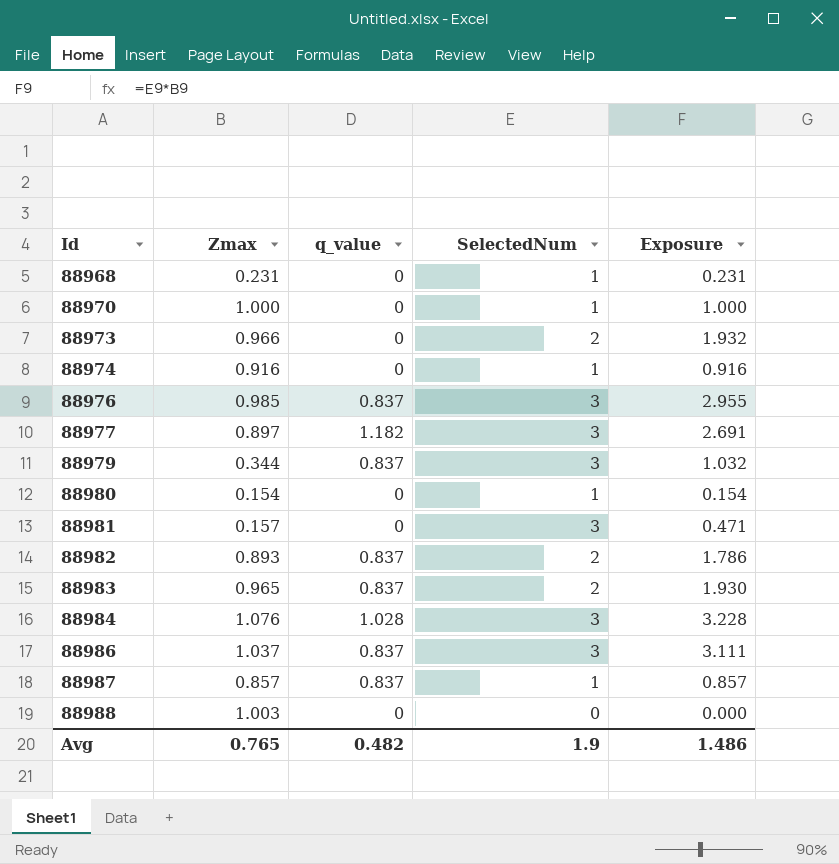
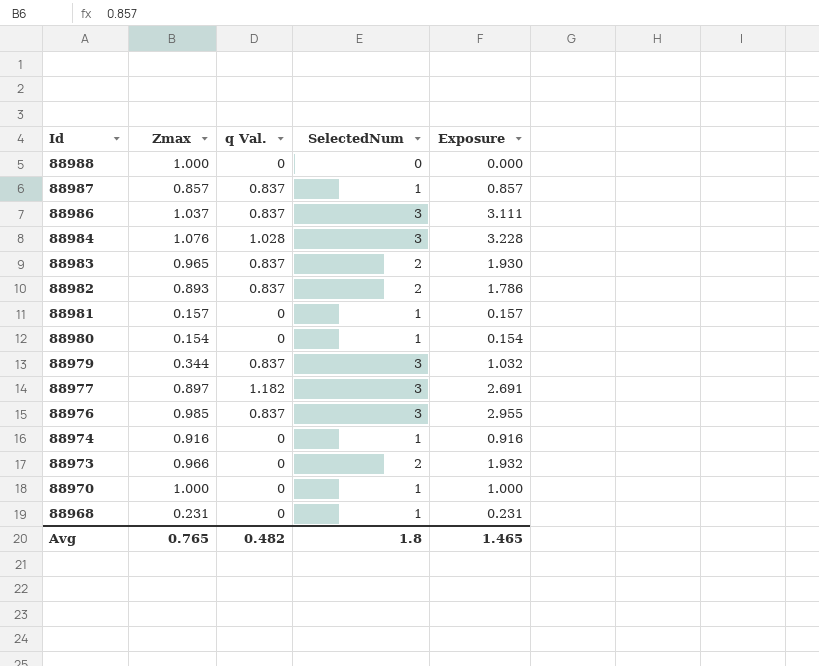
row order: Id ascending -> Id descending
column name: q_value -> q Val.
88988 | Zmax: 1.003 -> 1.000
88981 | SelectedNum: 3 -> 1
88981 | Exposure: 0.471 -> 0.157
Avg | SelectedNum: 1.9 -> 1.8
Avg | Exposure: 1.486 -> 1.465

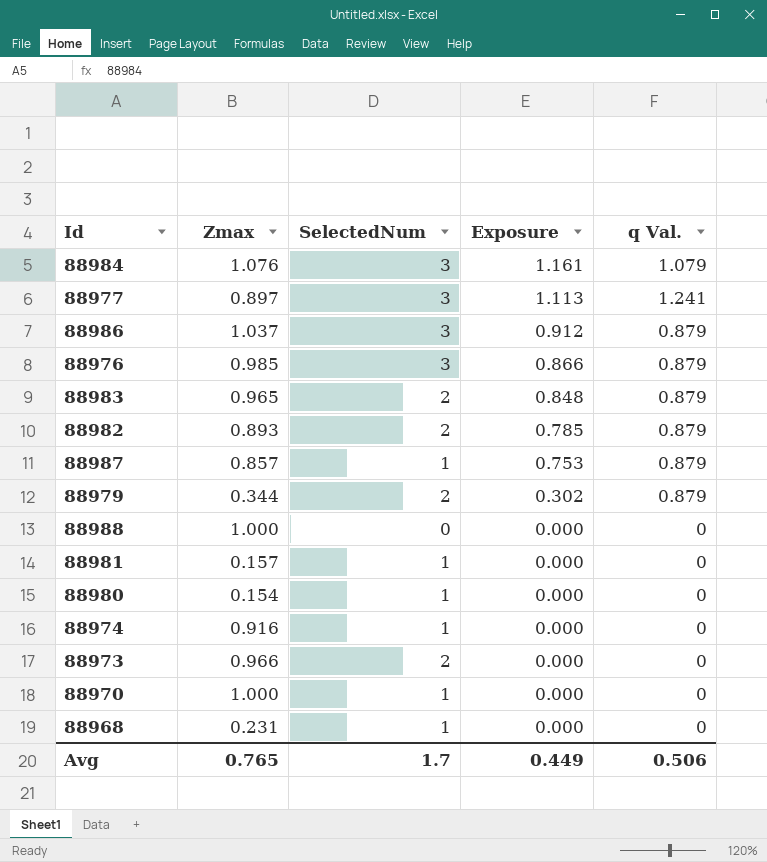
row order: Id descending -> Exposure descending
column Exposure | formula: [Zmax] * [SelectedNum] -> [Zmax] * [q Val.]
column q Val. | position: 3 -> 5
88984 | q Val.: 1.028 -> 1.079
88977 | q Val.: 1.182 -> 1.241
88986 | q Val.: 0.837 -> 0.879
88976 | q Val.: 0.837 -> 0.879
88983 | q Val.: 0.837 -> 0.879
88982 | q Val.: 0.837 -> 0.879
88987 | q Val.: 0.837 -> 0.879
88979 | SelectedNum: 3 -> 2
88979 | q Val.: 0.837 -> 0.879
Avg | SelectedNum: 1.8 -> 1.7
Avg | Exposure: 1.465 -> 0.449
Avg | q Val.: 0.482 -> 0.506

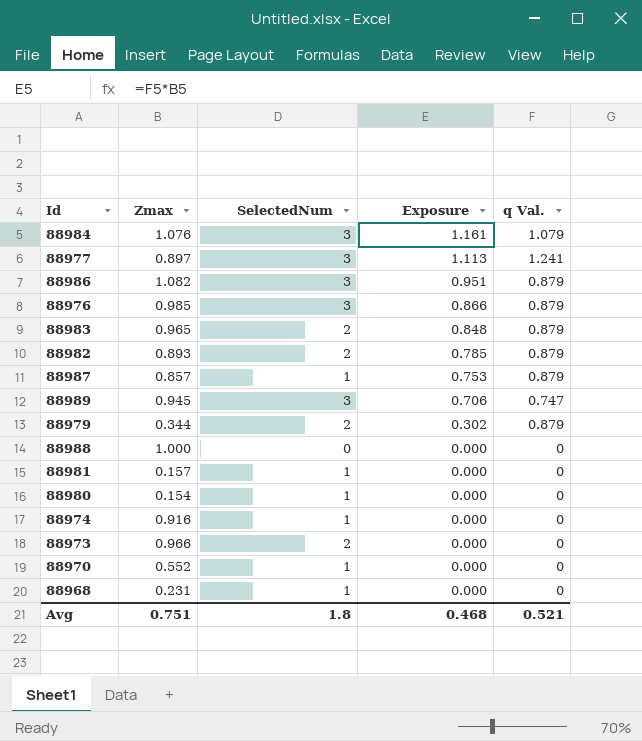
88986 | Zmax: 1.037 -> 1.082
88986 | Exposure: 0.912 -> 0.951
row 88989: none -> 0.945 | 3 | 0.706 | 0.747
88970 | Zmax: 1.000 -> 0.552
Avg | Zmax: 0.765 -> 0.751
Avg | SelectedNum: 1.7 -> 1.8
Avg | Exposure: 0.449 -> 0.468
Avg | q Val.: 0.506 -> 0.521

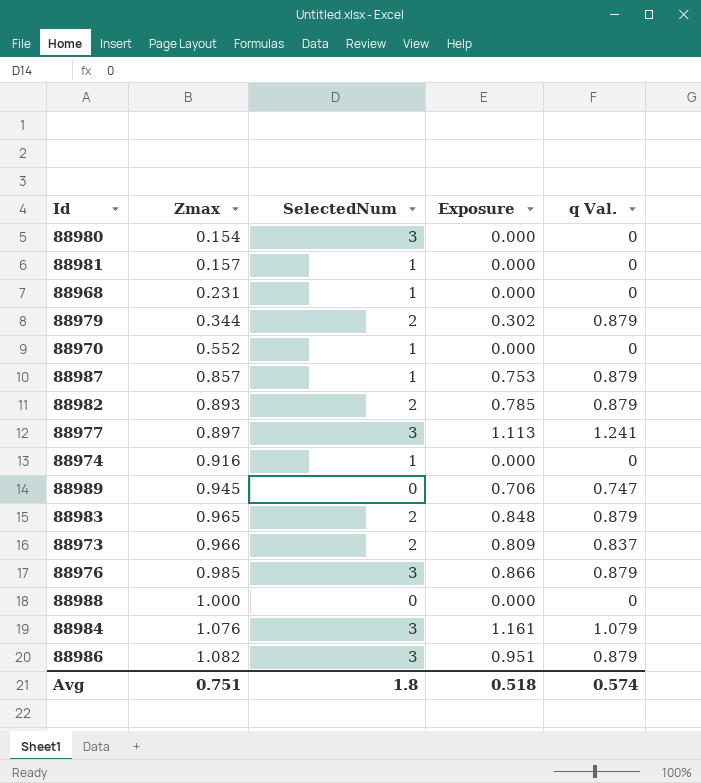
row order: Exposure descending -> Zmax ascending
88980 | SelectedNum: 1 -> 3
88989 | SelectedNum: 3 -> 0
88973 | Exposure: 0.000 -> 0.809
88973 | q Val.: 0 -> 0.837
Avg | Exposure: 0.468 -> 0.518
Avg | q Val.: 0.521 -> 0.574

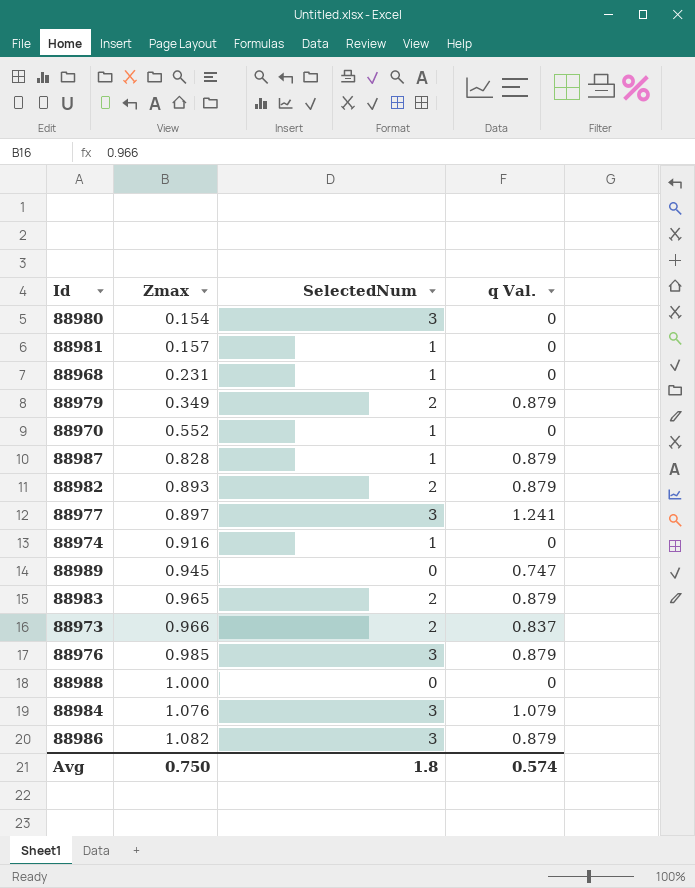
column Exposure | formula: [Zmax] * [q Val.] -> none
88979 | Zmax: 0.344 -> 0.349
88987 | Zmax: 0.857 -> 0.828
Avg | Zmax: 0.751 -> 0.750

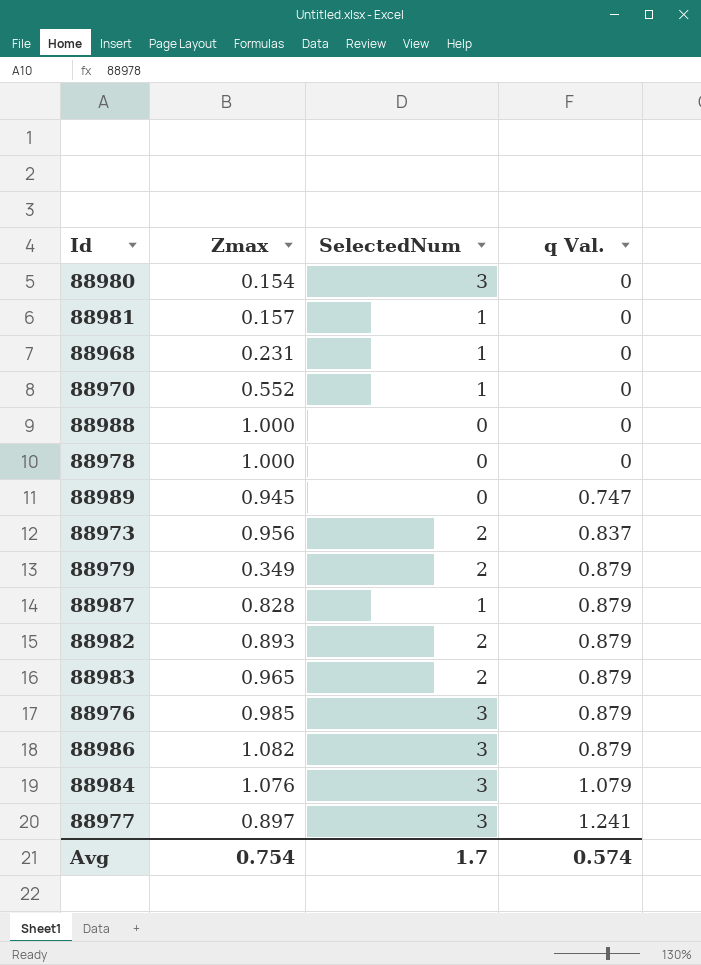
row order: Zmax ascending -> q Val. ascending
row 88974: 0.916 | 1 | 0 -> none
row 88978: none -> 1.000 | 0 | 0
88973 | Zmax: 0.966 -> 0.956
Avg | Zmax: 0.750 -> 0.754
Avg | SelectedNum: 1.8 -> 1.7

